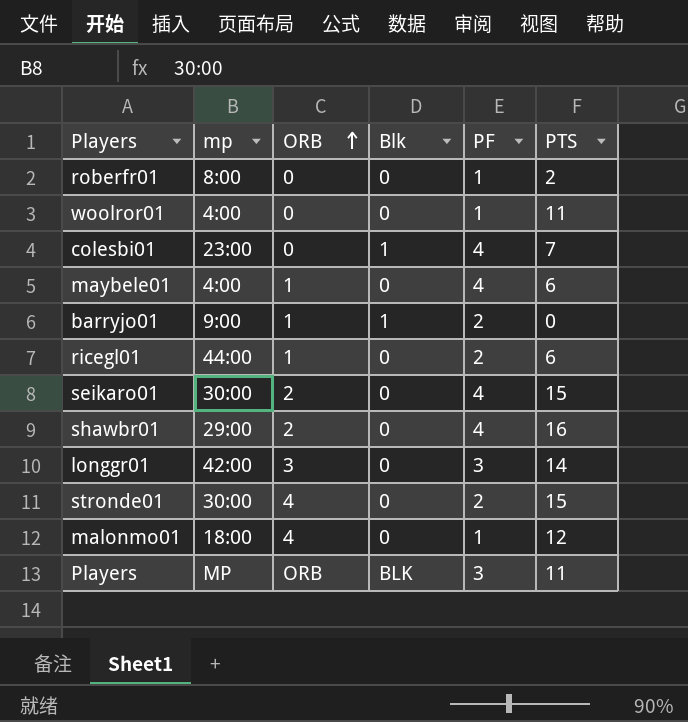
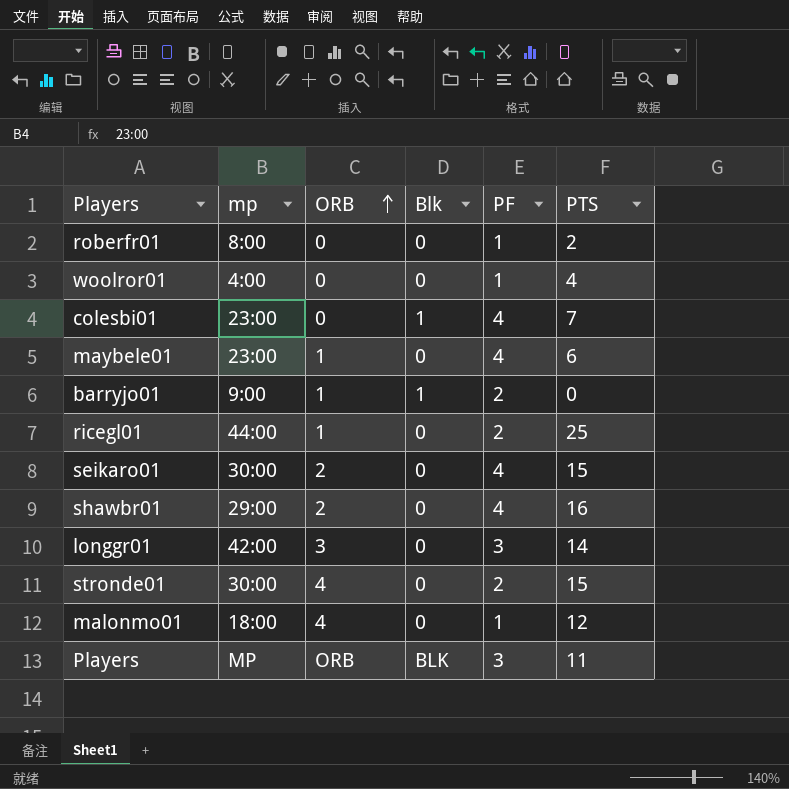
woolror01 | PTS: 11 -> 4
maybele01 | mp: 4:00 -> 23:00
ricegl01 | PTS: 6 -> 25

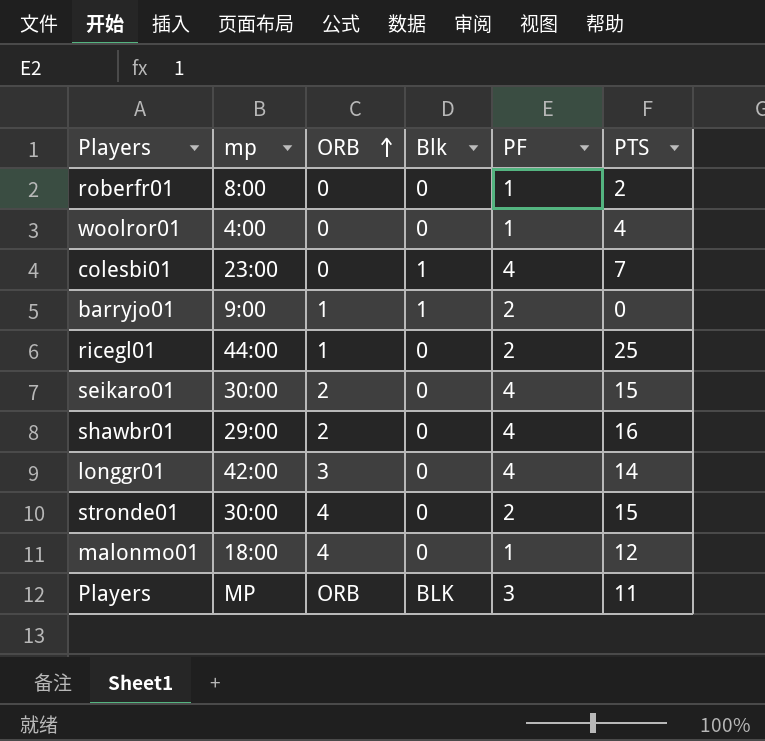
row maybele01: 23:00 | 1 | 0 | 4 | 6 -> none
longgr01 | PF: 3 -> 4

